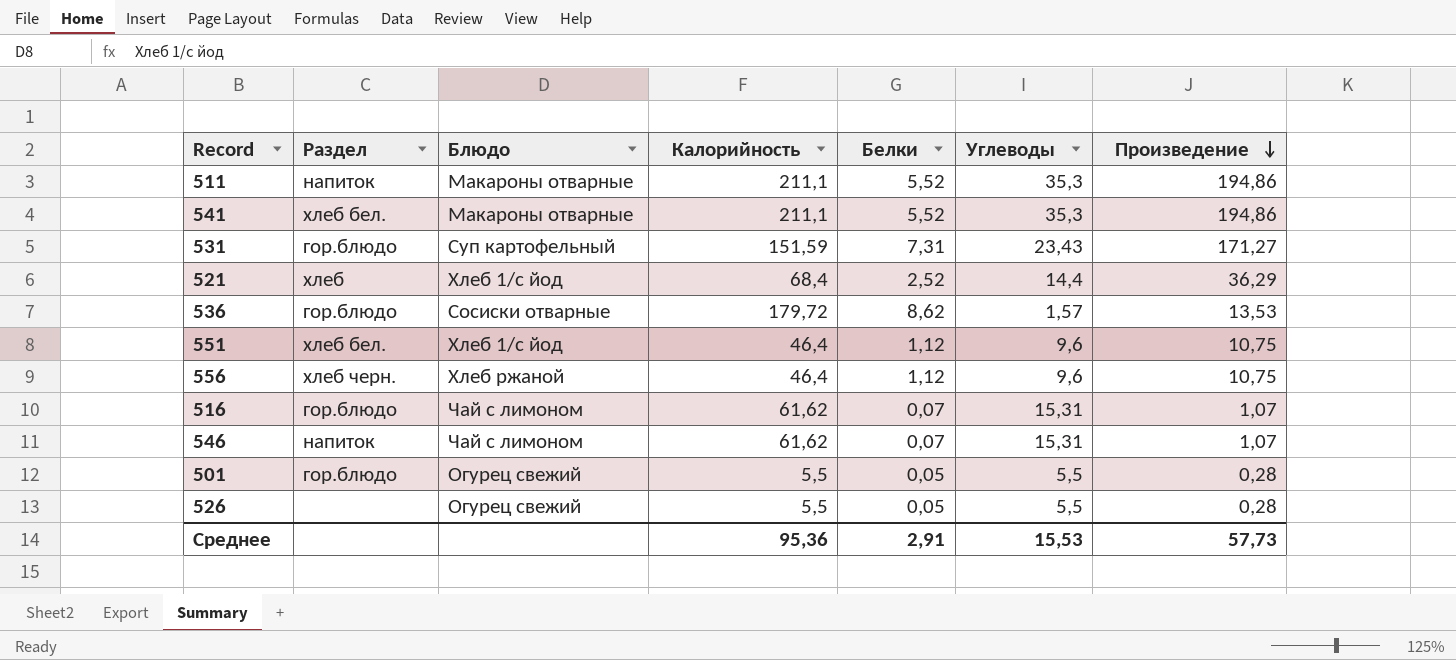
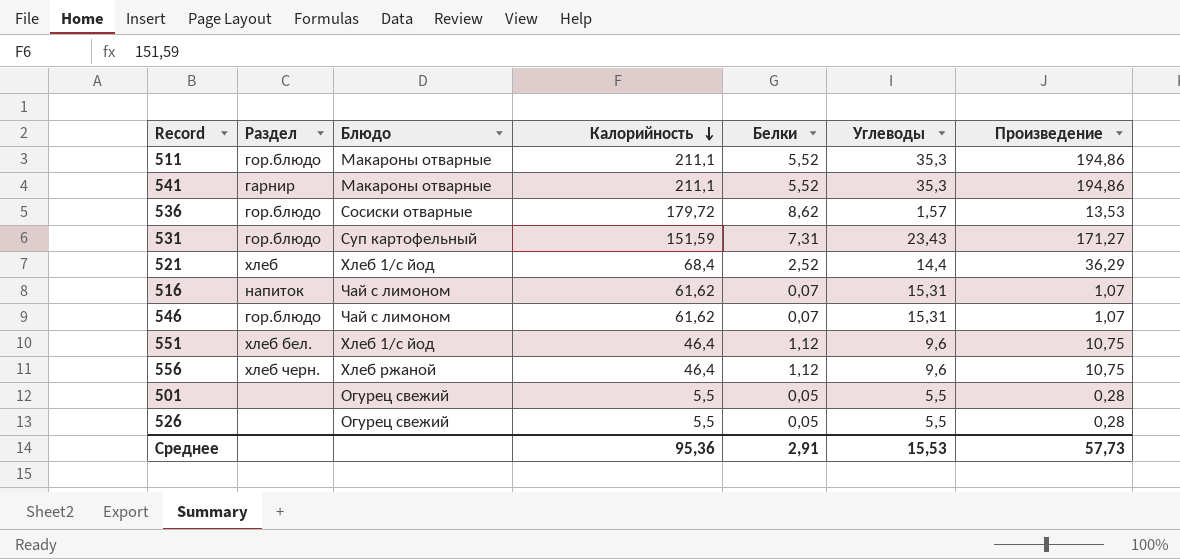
row order: Произведение descending -> Калорийность descending
511 | Раздел: напиток -> гор.блюдо
541 | Раздел: хлеб бел. -> гарнир
516 | Раздел: гор.блюдо -> напиток
546 | Раздел: напиток -> гор.блюдо
501 | Раздел: гор.блюдо -> none

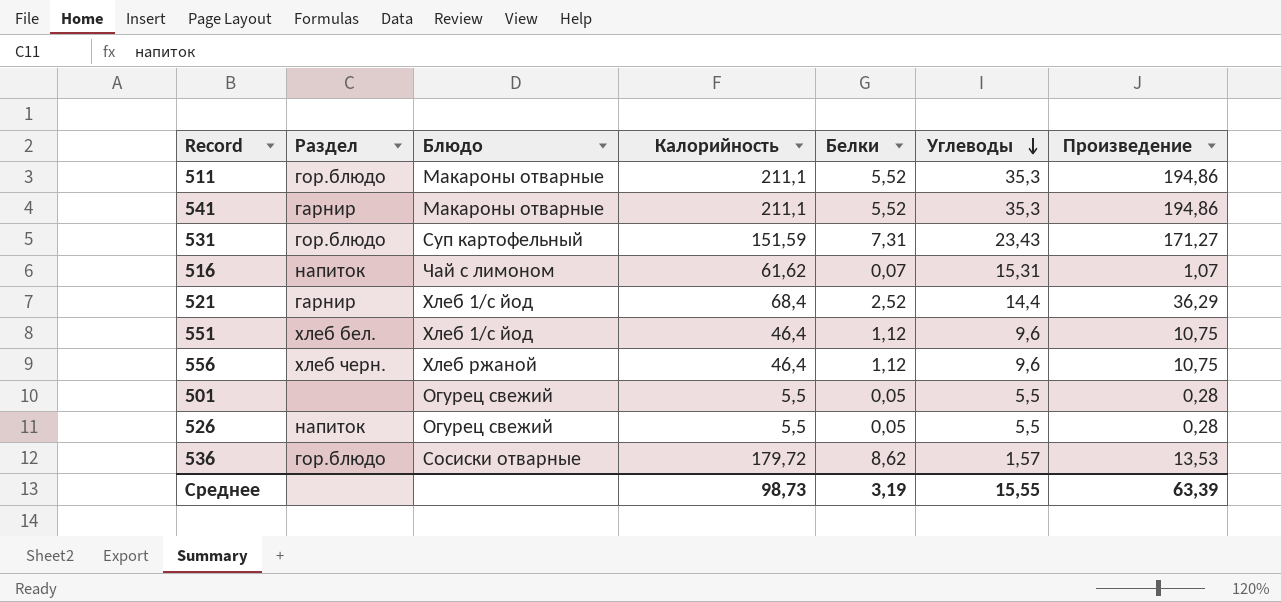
row order: Калорийность descending -> Углеводы descending
row 546: гор.блюдо | Чай с лимоном | 61,62 | 0,07 | 15,31 | 1,07 -> none
521 | Раздел: хлеб -> гарнир
526 | Раздел: none -> напиток
Среднее | Калорийность: 95,36 -> 98,73
Среднее | Белки: 2,91 -> 3,19
Среднее | Углеводы: 15,53 -> 15,55
Среднее | Произведение: 57,73 -> 63,39

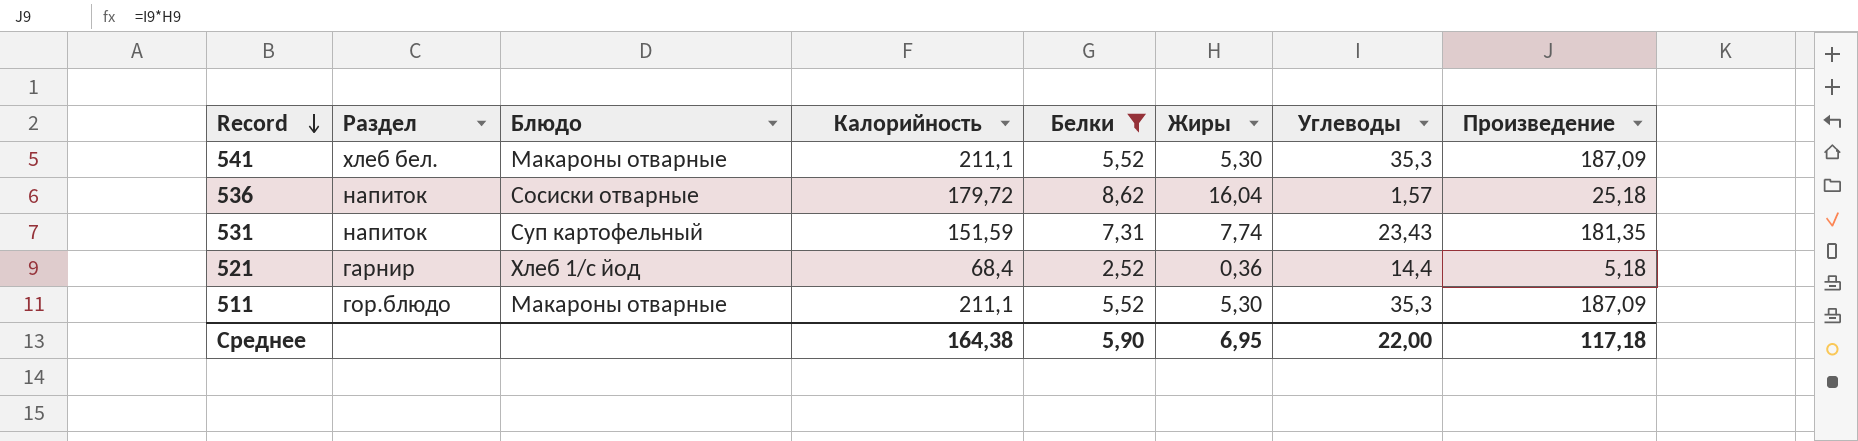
filter: none -> Белки >= 2,52
row order: Углеводы descending -> Record descending
column Жиры | position: none -> 6
column Произведение | formula: [Белки] * [Углеводы] -> [Жиры] * [Углеводы]
541 | Раздел: гарнир -> хлеб бел.
536 | Раздел: гор.блюдо -> напиток
531 | Раздел: гор.блюдо -> напиток
Среднее | Калорийность: 98,73 -> 164,38
Среднее | Белки: 3,19 -> 5,90
Среднее | Углеводы: 15,55 -> 22,00
Среднее | Произведение: 63,39 -> 117,18

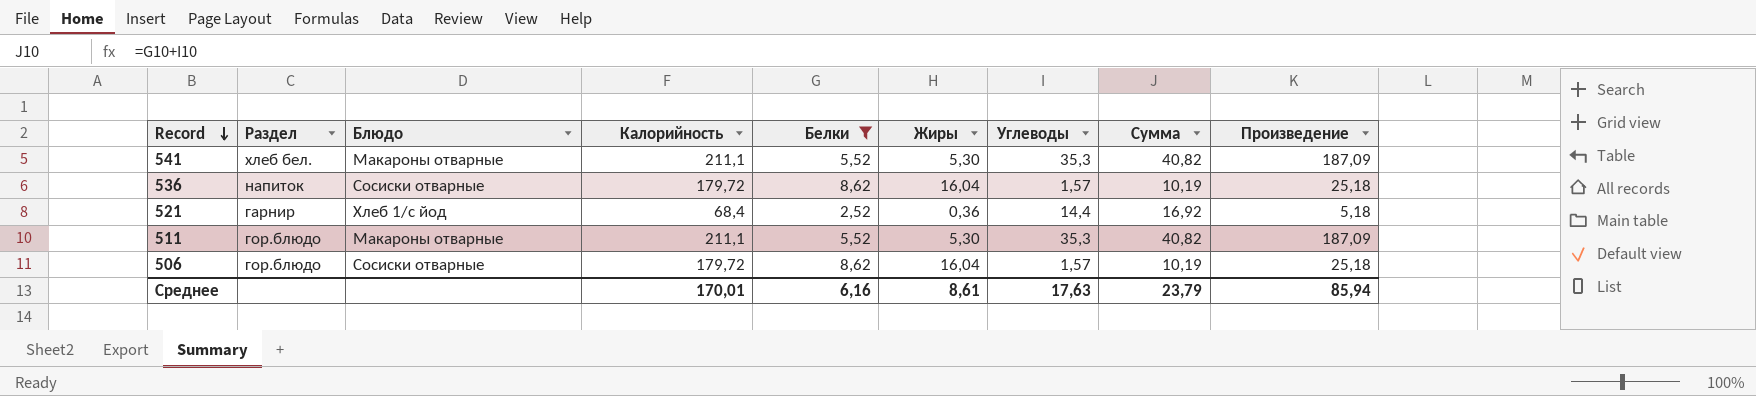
column Сумма | formula: none -> [Белки] + [Углеводы]
row 531: напиток | Суп картофельный | 151,59 | 7,31 | 7,74 | 23,43 | 181,35 -> none
row 506: none -> гор.блюдо | Сосиски отварные | 179,72 | 8,62 | 16,04 | 1,57 | 10,19 | 25,18
Среднее | Калорийность: 164,38 -> 170,01
Среднее | Белки: 5,90 -> 6,16
Среднее | Жиры: 6,95 -> 8,61
Среднее | Углеводы: 22,00 -> 17,63
Среднее | Произведение: 117,18 -> 85,94

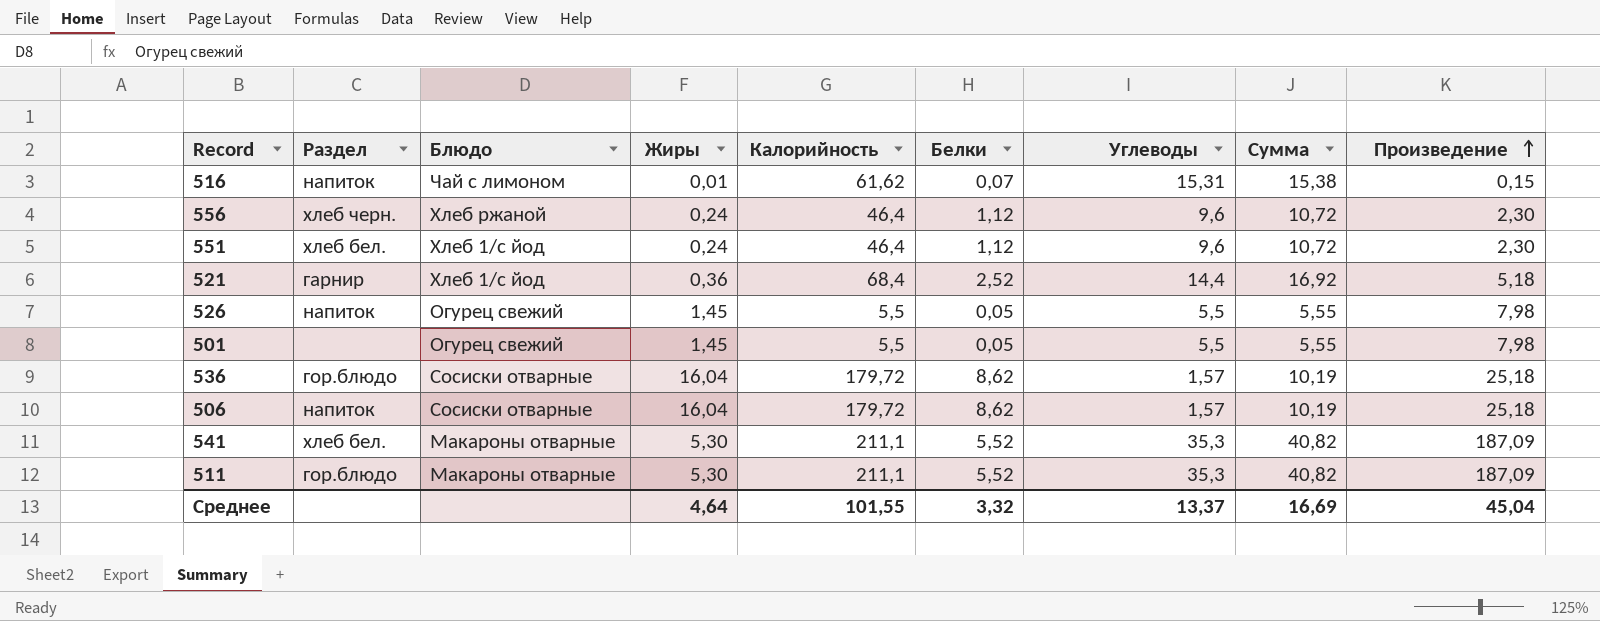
filter: Белки >= 2,52 -> none
row order: Record descending -> Произведение ascending
column Жиры | position: 6 -> 4
536 | Раздел: напиток -> гор.блюдо
506 | Раздел: гор.блюдо -> напиток
Среднее | Жиры: 8,61 -> 4,64
Среднее | Калорийность: 170,01 -> 101,55
Среднее | Белки: 6,16 -> 3,32
Среднее | Углеводы: 17,63 -> 13,37
Среднее | Сумма: 23,79 -> 16,69
Среднее | Произведение: 85,94 -> 45,04

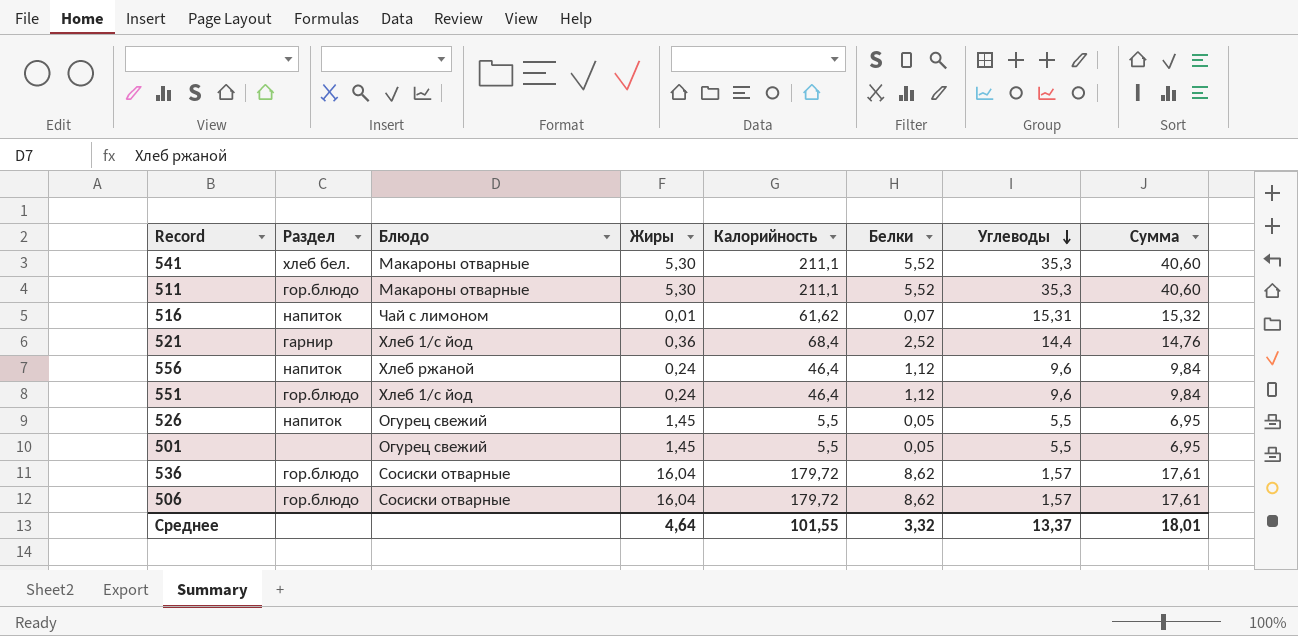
row order: Произведение ascending -> Углеводы descending
column Произведение | formula: [Жиры] * [Углеводы] -> none
column Сумма | formula: [Белки] + [Углеводы] -> [Жиры] + [Углеводы]
556 | Раздел: хлеб черн. -> напиток
551 | Раздел: хлеб бел. -> гор.блюдо
506 | Раздел: напиток -> гор.блюдо
Среднее | Сумма: 16,69 -> 18,01

